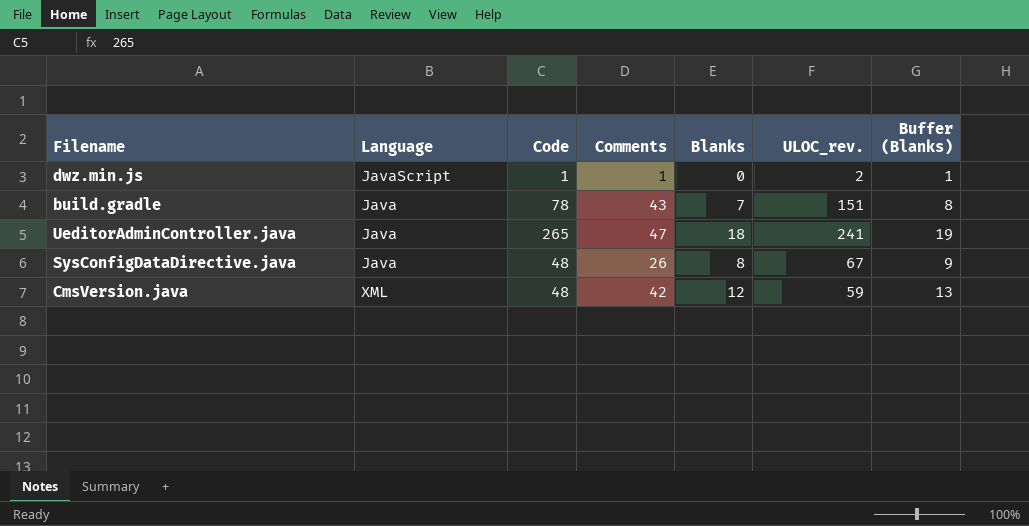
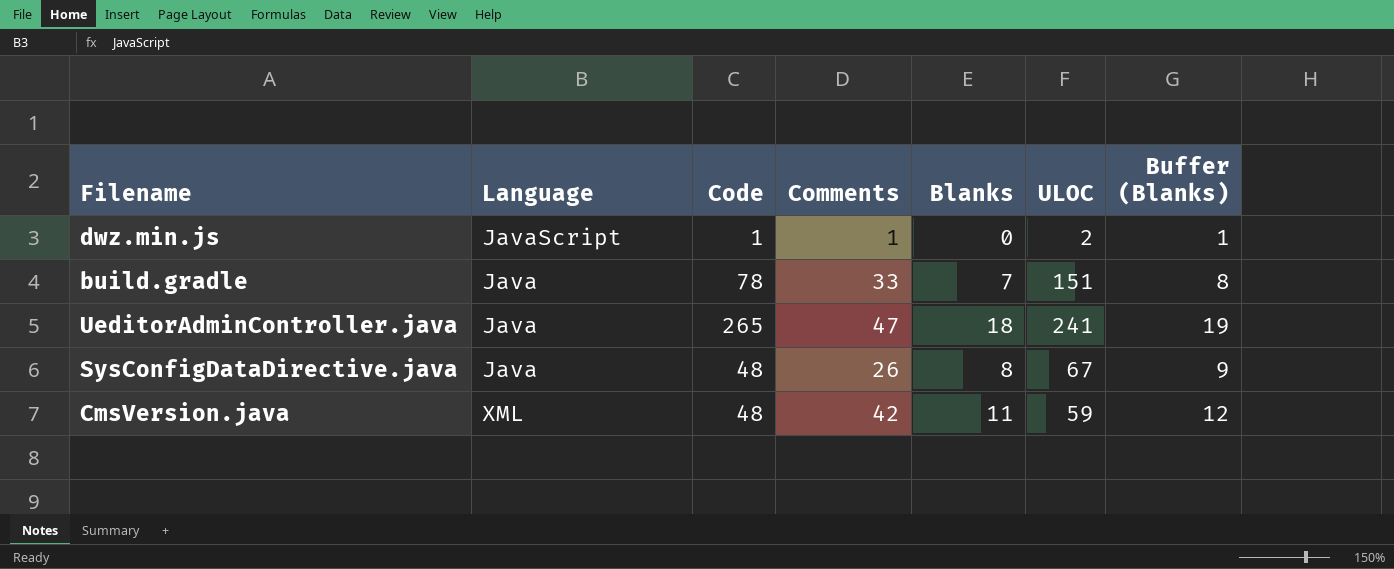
column name: ULOC_rev. -> ULOC
build.gradle | Comments: 43 -> 33
CmsVersion.java | Blanks: 12 -> 11
CmsVersion.java | Buffer (Blanks): 13 -> 12

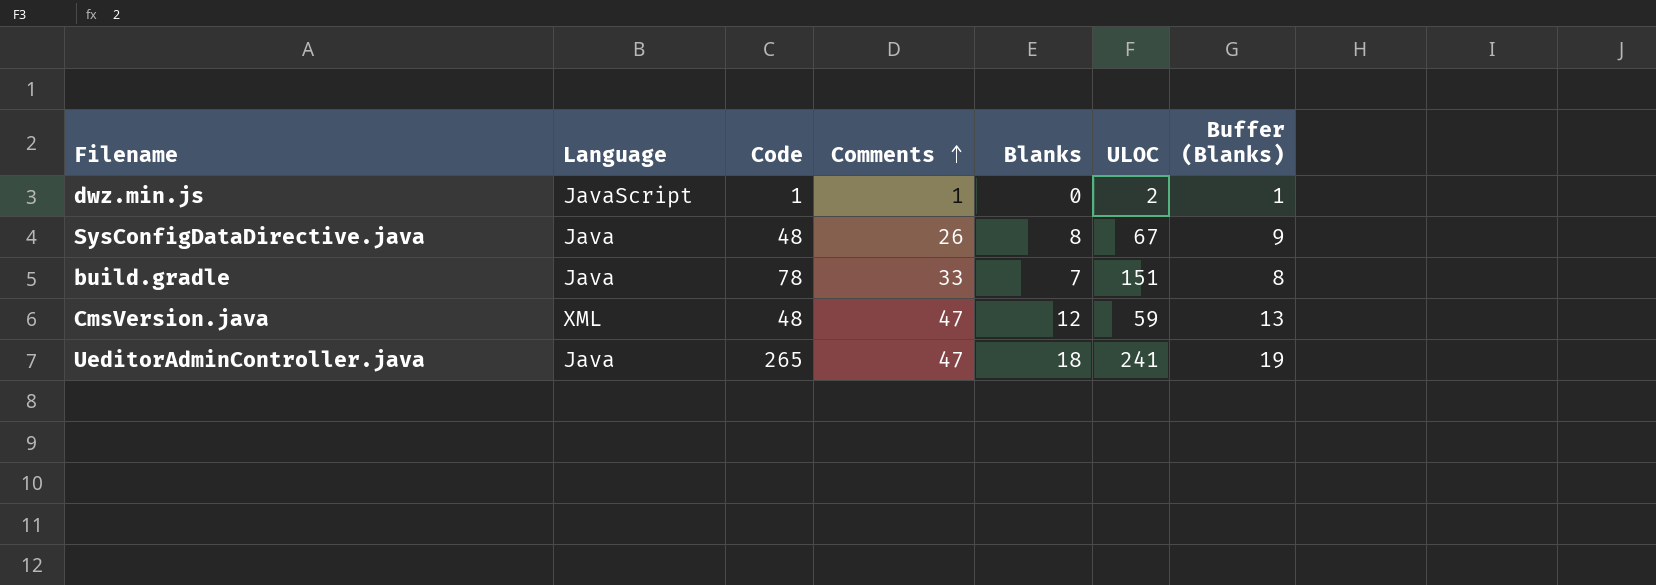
row order: none -> Comments ascending
CmsVersion.java | Comments: 42 -> 47
CmsVersion.java | Blanks: 11 -> 12
CmsVersion.java | Buffer (Blanks): 12 -> 13

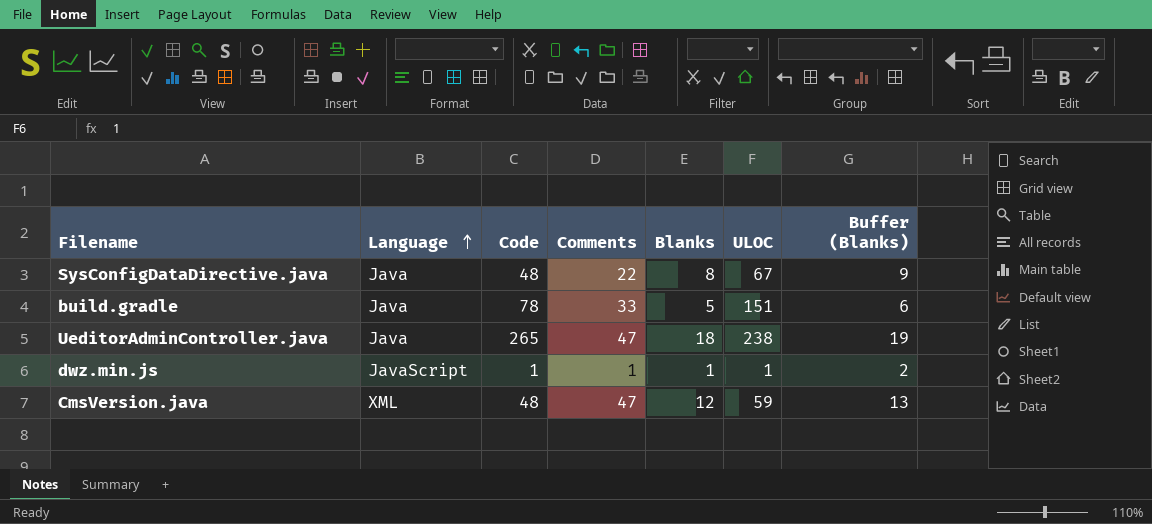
row order: Comments ascending -> Language ascending
SysConfigDataDirective.java | Comments: 26 -> 22
build.gradle | Blanks: 7 -> 5
build.gradle | Buffer (Blanks): 8 -> 6
UeditorAdminController.java | ULOC: 241 -> 238
dwz.min.js | Blanks: 0 -> 1
dwz.min.js | ULOC: 2 -> 1
dwz.min.js | Buffer (Blanks): 1 -> 2

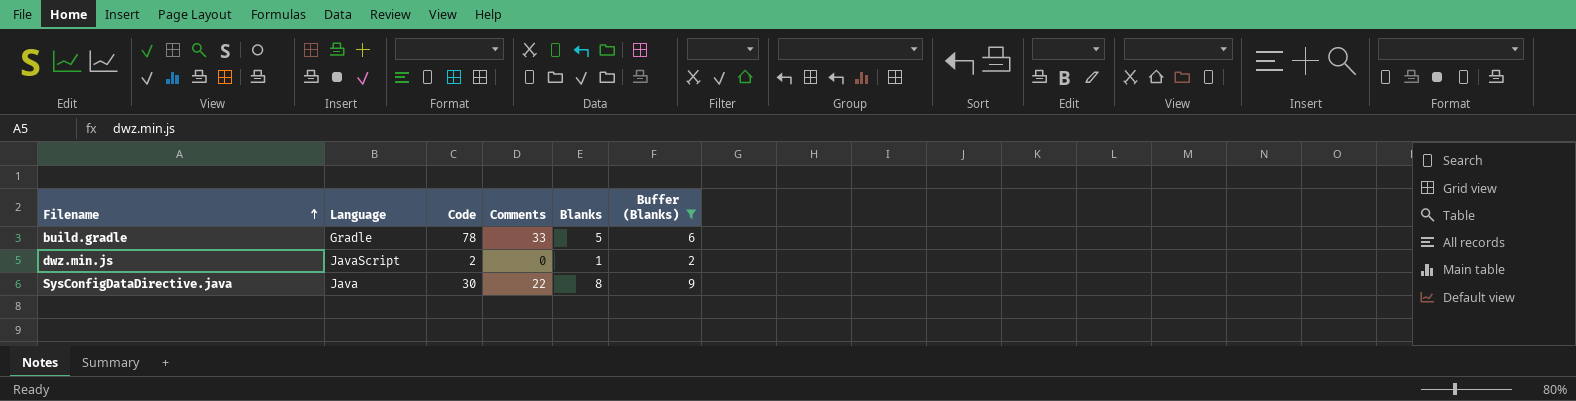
filter: none -> Buffer (Blanks) <= 9
row order: Language ascending -> Filename ascending
column ULOC | position: 6 -> none
build.gradle | Language: Java -> Gradle
dwz.min.js | Code: 1 -> 2
dwz.min.js | Comments: 1 -> 0
SysConfigDataDirective.java | Code: 48 -> 30

